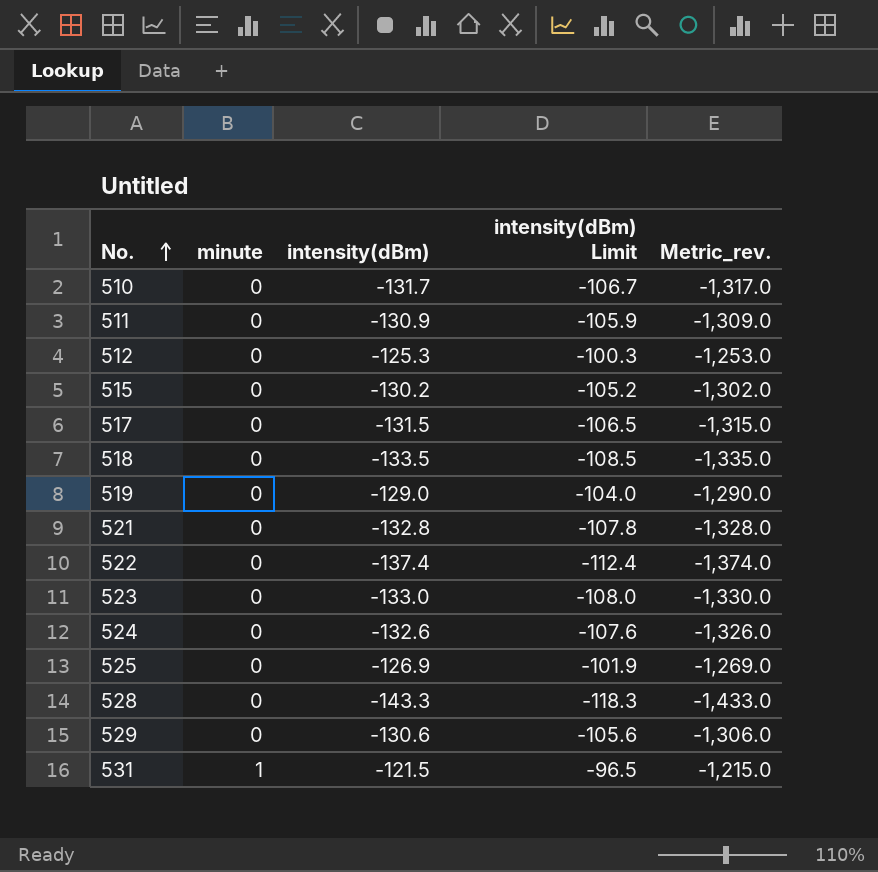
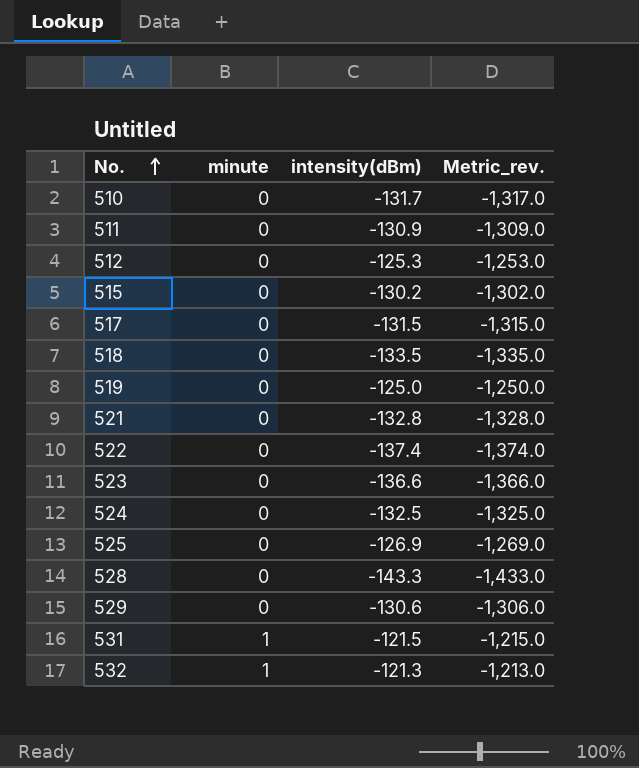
column intensity(dBm) Limit | formula: [intensity(dBm)] + 25 -> none
519 | intensity(dBm): -129.0 -> -125.0
519 | Metric_rev.: -1,290.0 -> -1,250.0
523 | intensity(dBm): -133.0 -> -136.6
523 | Metric_rev.: -1,330.0 -> -1,366.0
524 | intensity(dBm): -132.6 -> -132.5
524 | Metric_rev.: -1,326.0 -> -1,325.0
row 532: none -> 1 | -121.3 | -1,213.0

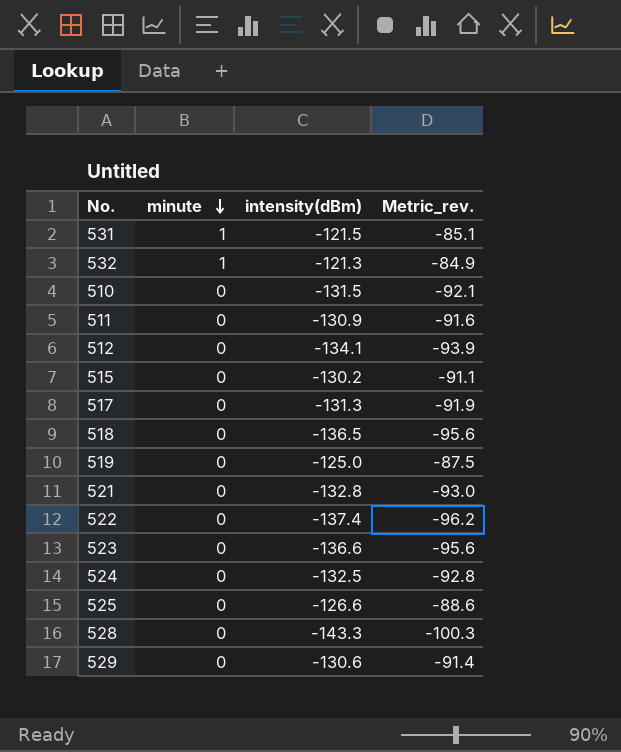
row order: No. ascending -> minute descending
column Metric_rev. | formula: [intensity(dBm)] * 10 -> [intensity(dBm)] * 0.7
510 | intensity(dBm): -131.7 -> -131.5
512 | intensity(dBm): -125.3 -> -134.1
517 | intensity(dBm): -131.5 -> -131.3
518 | intensity(dBm): -133.5 -> -136.5
525 | intensity(dBm): -126.9 -> -126.6

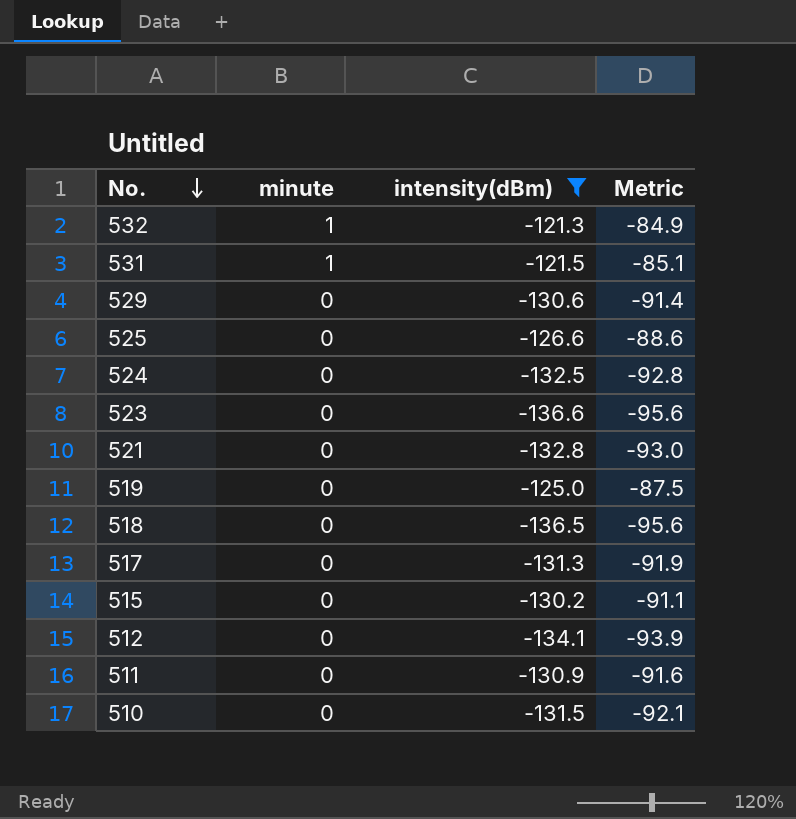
filter: none -> intensity(dBm) >= -136.6
row order: minute descending -> No. descending
column name: Metric_rev. -> Metric

